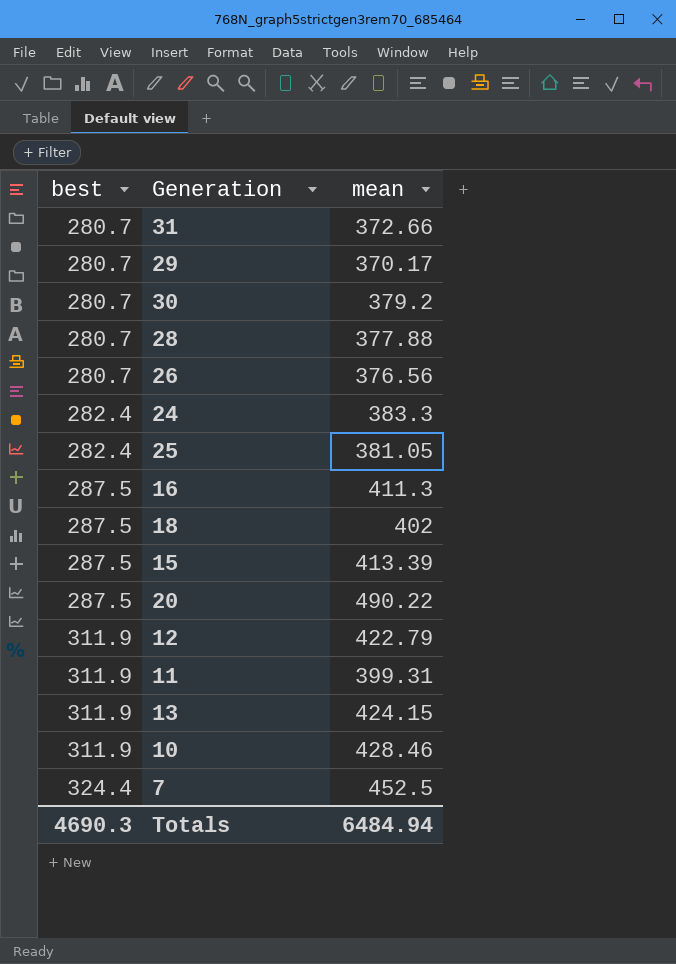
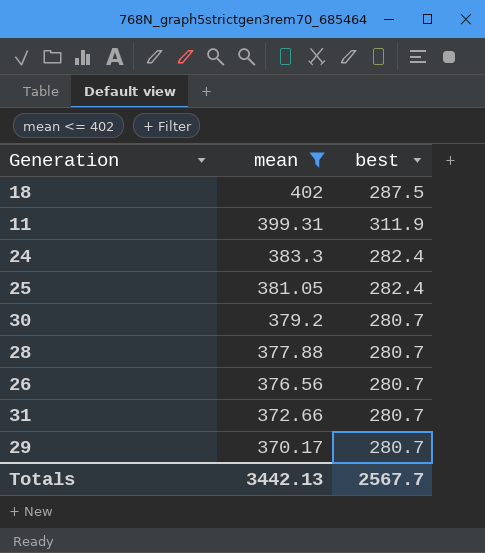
filter: none -> mean <= 402
row order: best ascending -> mean descending
column best | position: 1 -> 3
Totals | mean: 6484.94 -> 3442.13
Totals | best: 4690.3 -> 2567.7

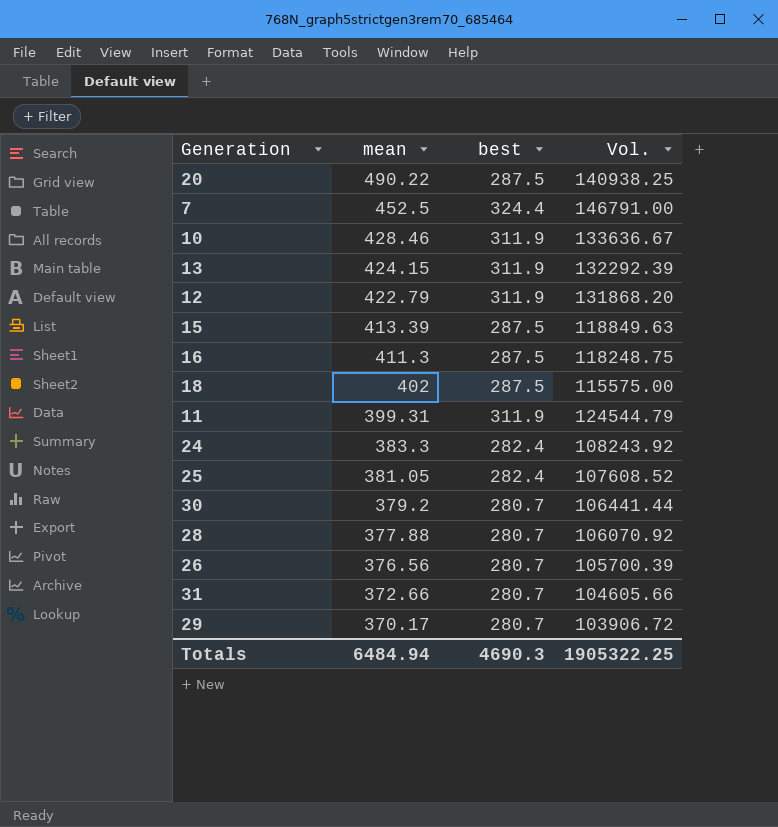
filter: mean <= 402 -> none
column Vol. | formula: none -> [mean] * [best]
Totals | mean: 3442.13 -> 6484.94
Totals | best: 2567.7 -> 4690.3

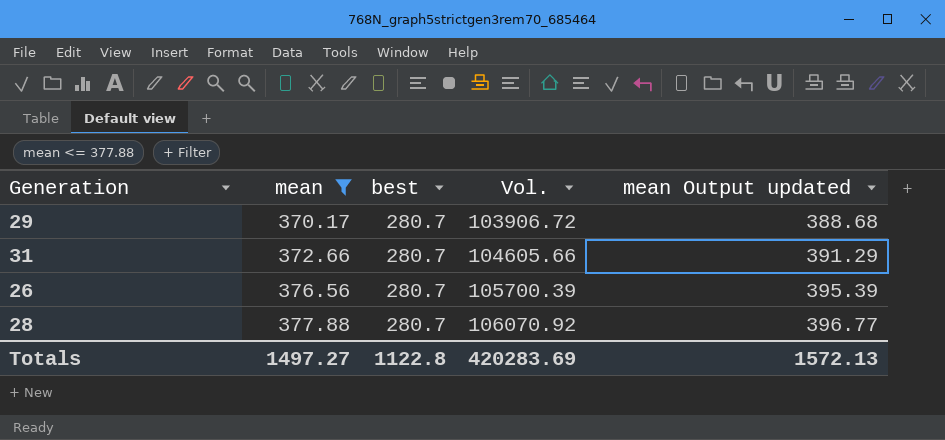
filter: none -> mean <= 377.88
row order: mean descending -> mean ascending
column mean Output updated | formula: none -> [mean] * 1.05
Totals | mean: 6484.94 -> 1497.27
Totals | best: 4690.3 -> 1122.8
Totals | Vol.: 1905322.25 -> 420283.69

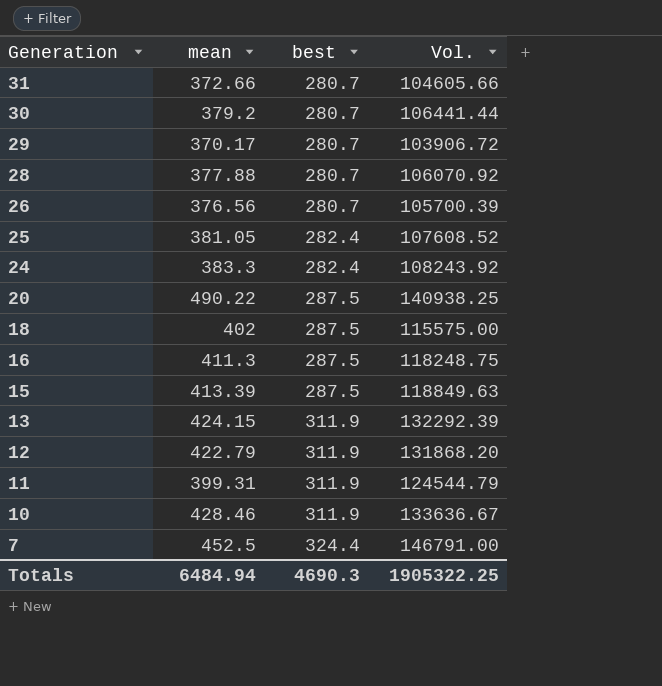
filter: mean <= 377.88 -> none
row order: mean ascending -> Generation descending
column mean Output updated | formula: [mean] * 1.05 -> none
Totals | mean: 1497.27 -> 6484.94
Totals | best: 1122.8 -> 4690.3
Totals | Vol.: 420283.69 -> 1905322.25

